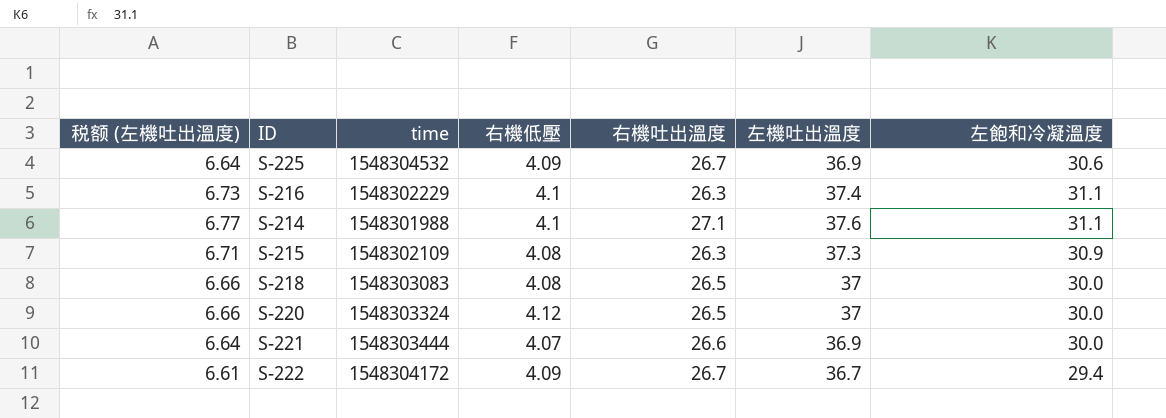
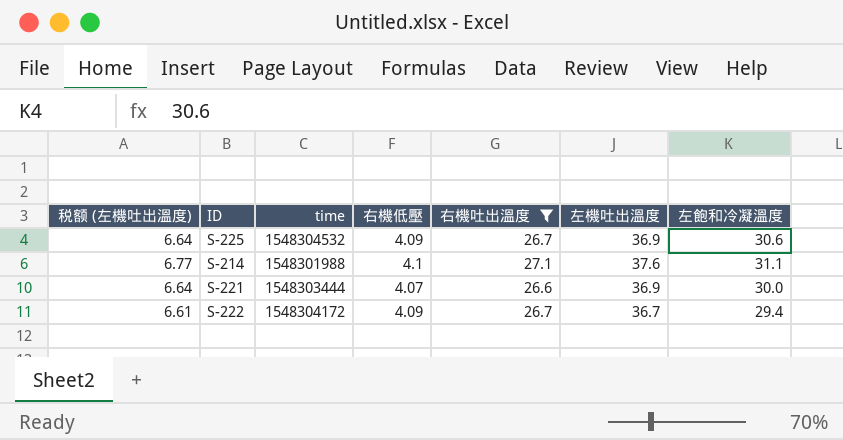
filter: none -> 右機吐出溫度 >= 26.6

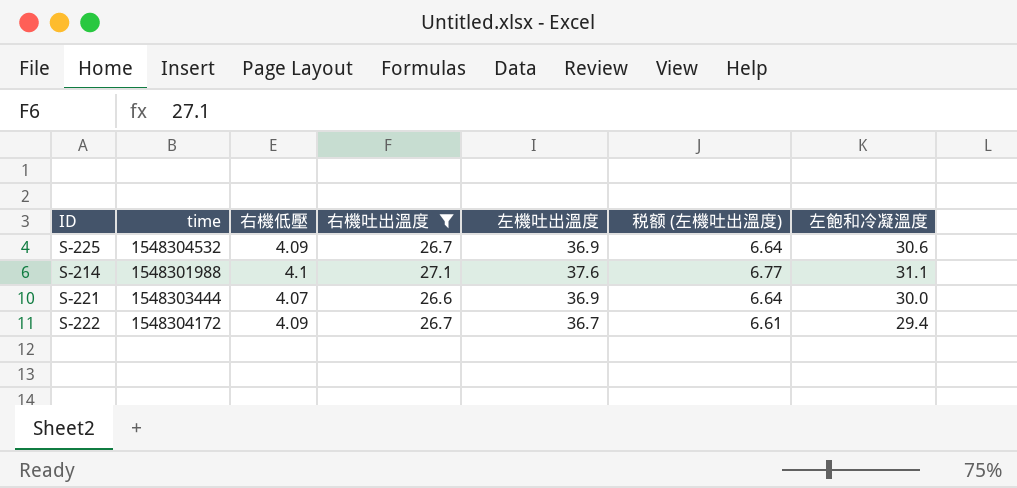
column 税额 (左機吐出溫度) | position: 1 -> 6

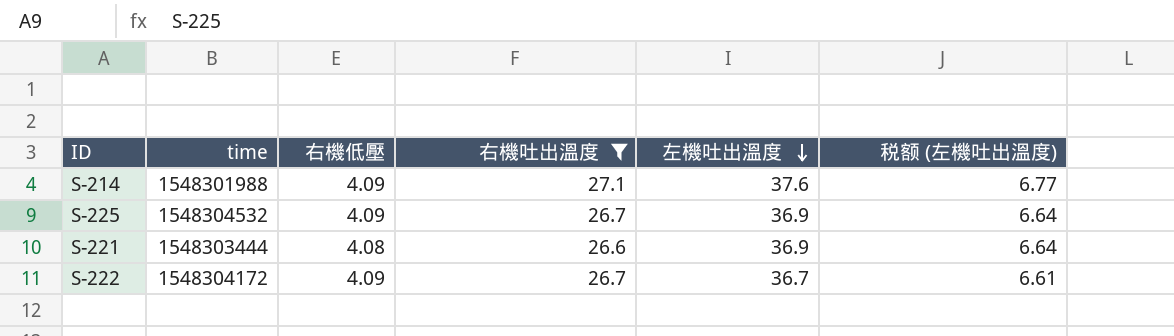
row order: none -> 左機吐出溫度 descending
column 左飽和冷凝溫度 | position: 7 -> none
S-214 | 右機低壓: 4.1 -> 4.09
S-221 | 右機低壓: 4.07 -> 4.08

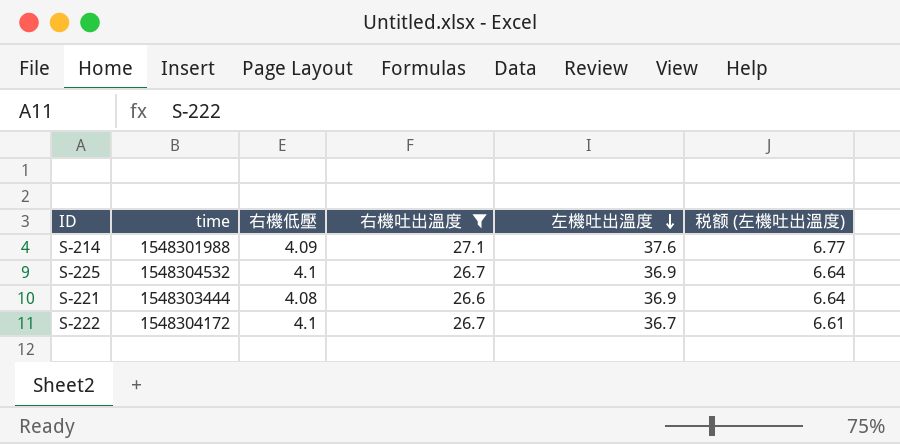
S-225 | 右機低壓: 4.09 -> 4.1
S-222 | 右機低壓: 4.09 -> 4.1

